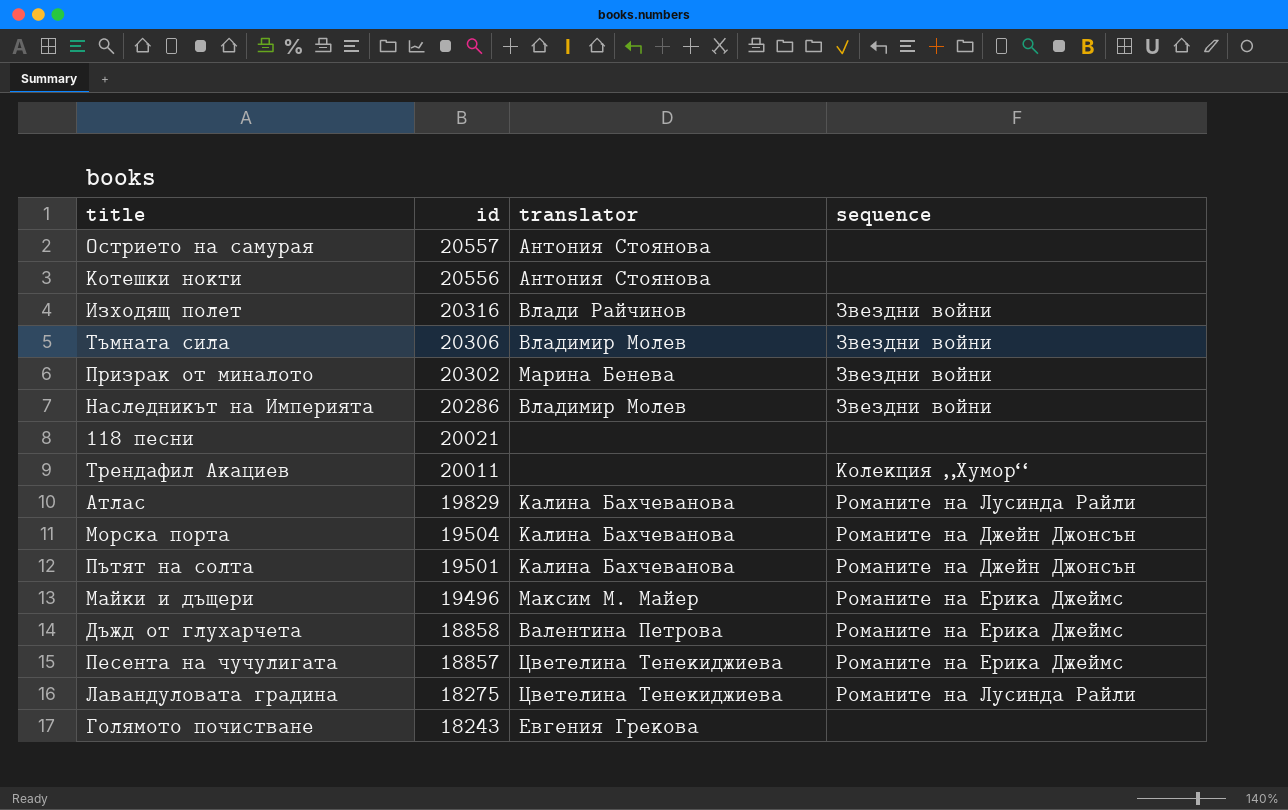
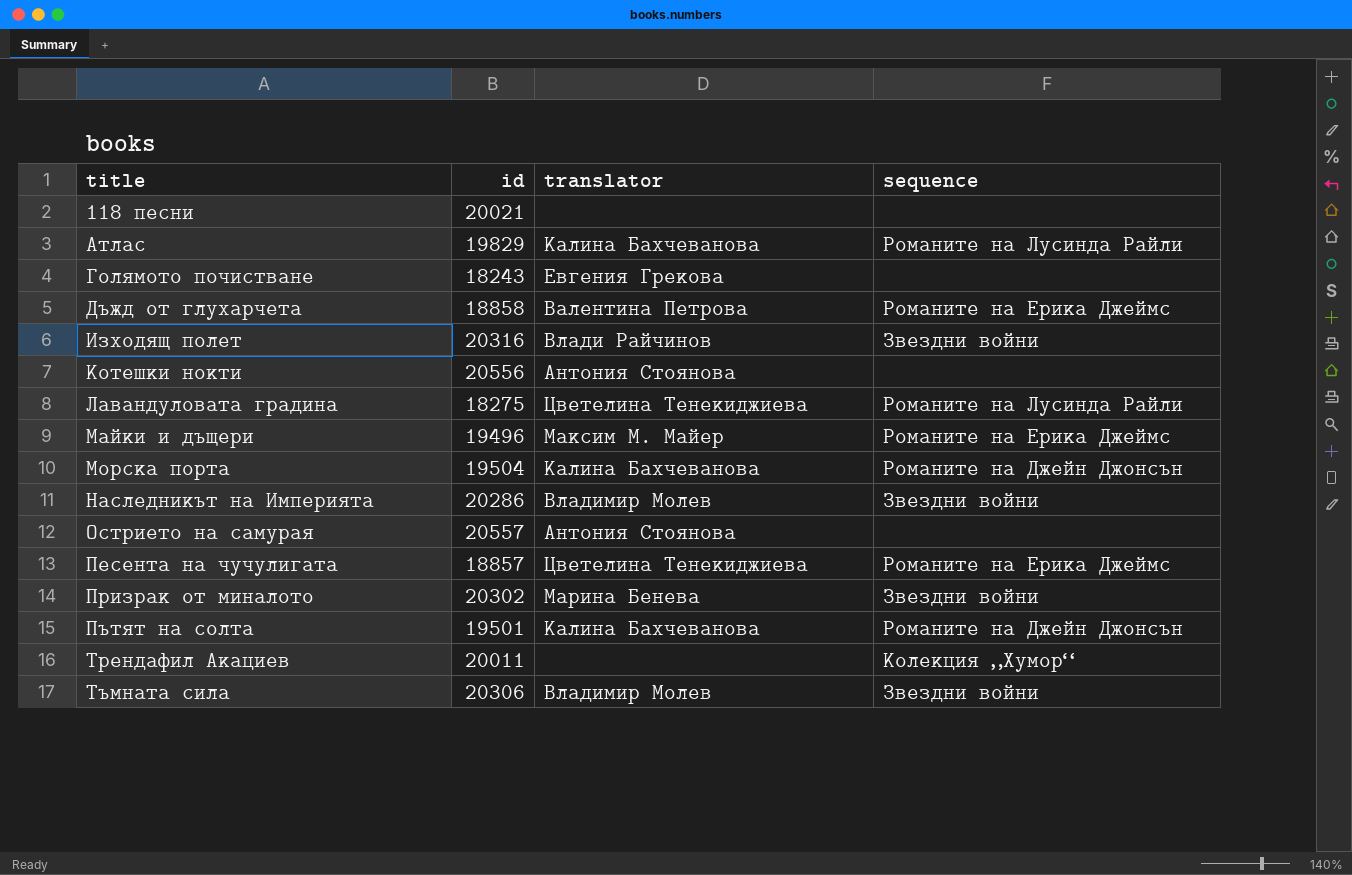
row order: id descending -> title ascending

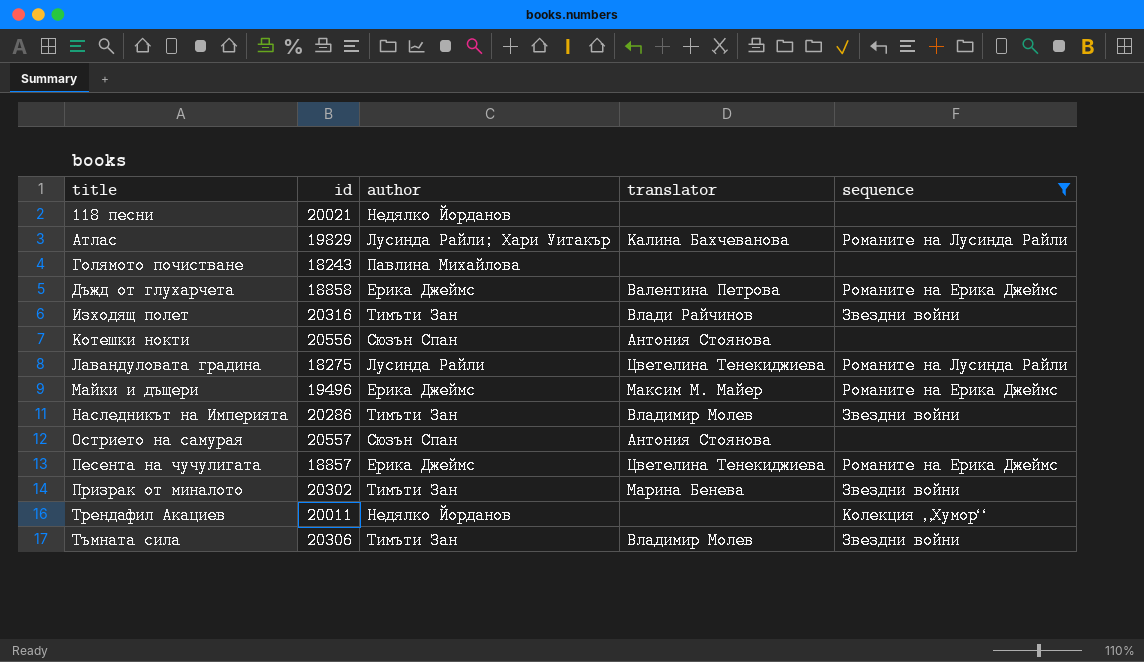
filter: none -> sequence != Романите на Джейн Джонсън
column author | position: none -> 3
Голямото почистване | translator: Евгения Грекова -> none

